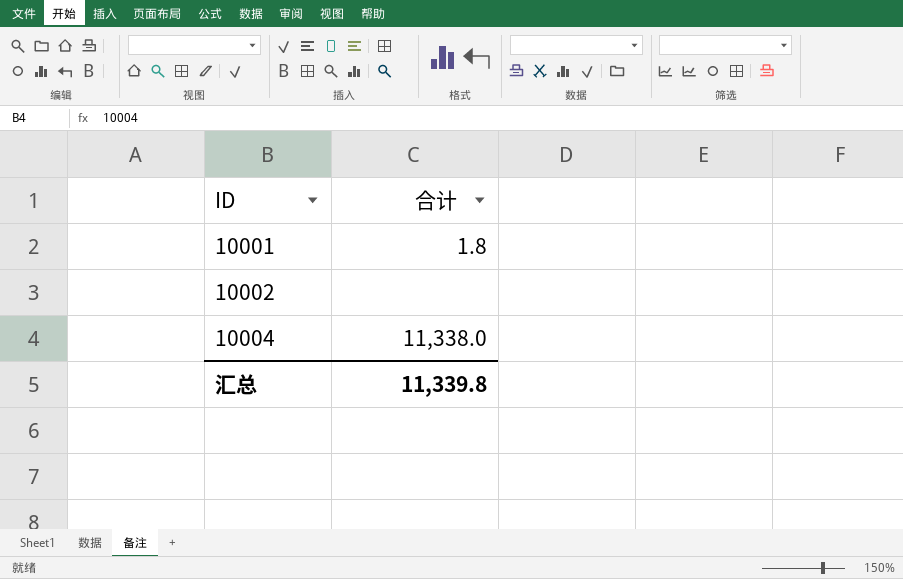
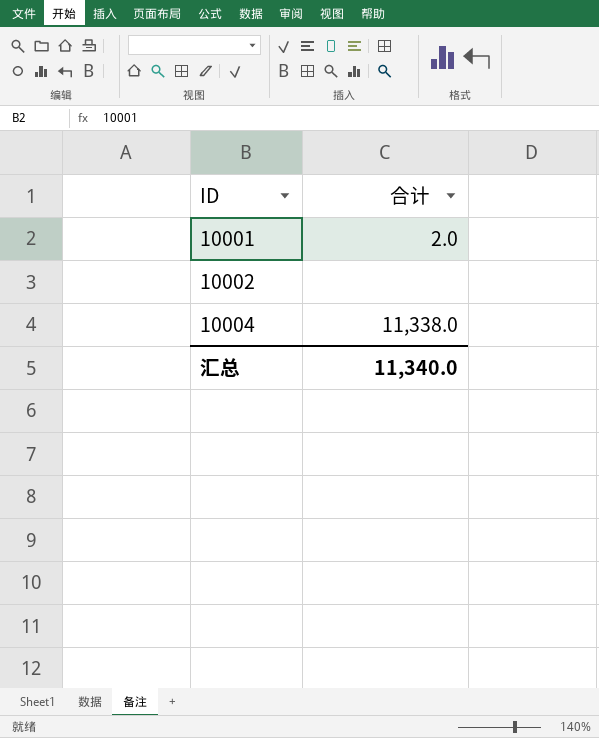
10001 | 合计: 1.8 -> 2.0
汇总 | 合计: 11,339.8 -> 11,340.0

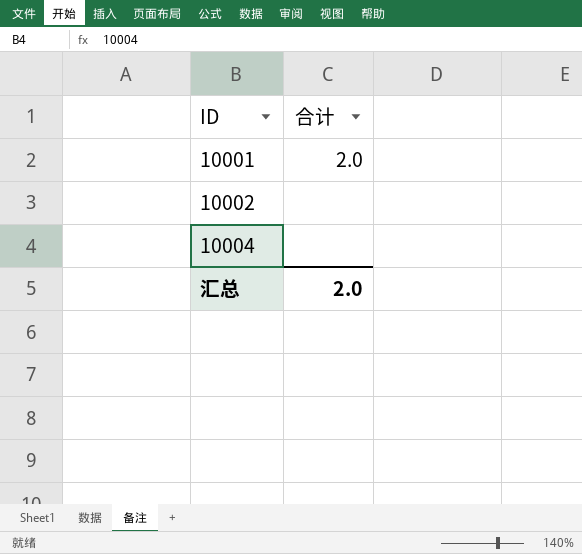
10004 | 合计: 11,338.0 -> none
汇总 | 合计: 11,340.0 -> 2.0

